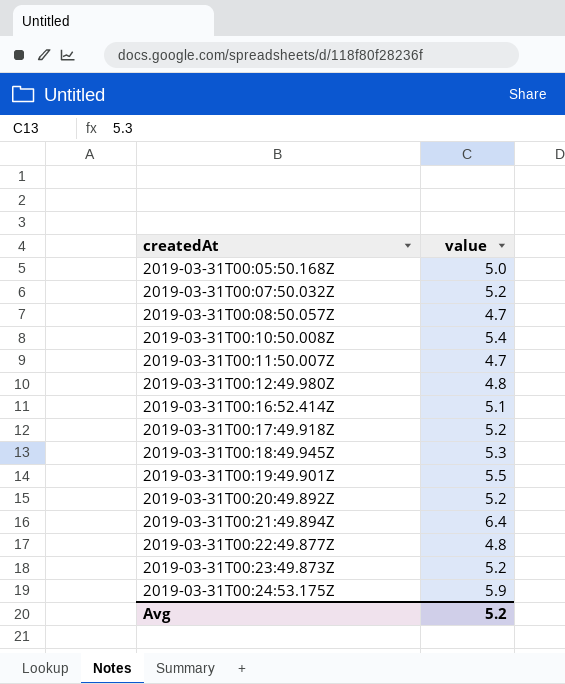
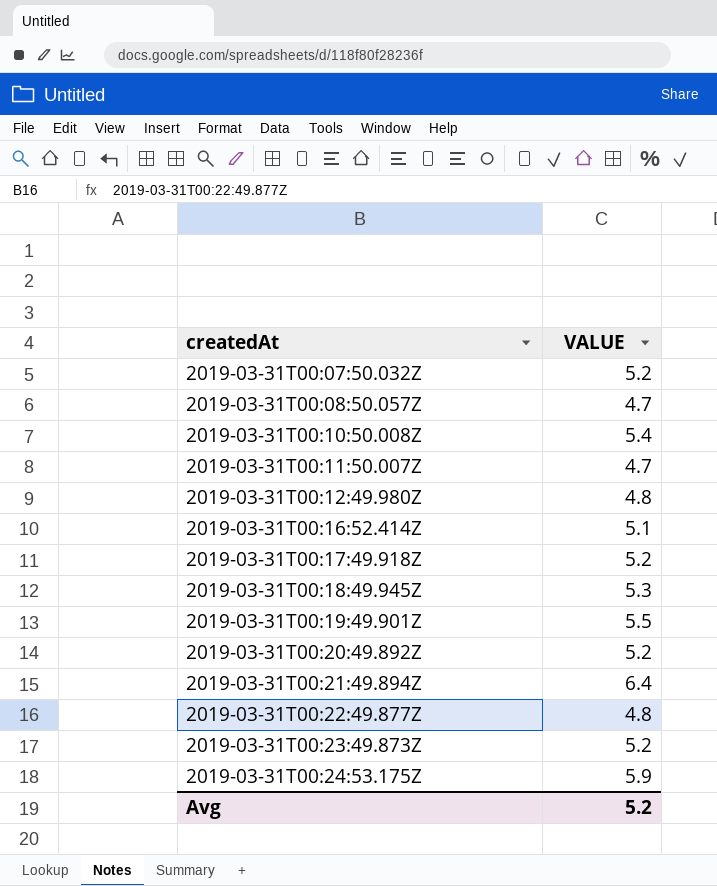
column name: value -> VALUE
row 2019-03-31T00:05:50.168Z: 5.0 -> none

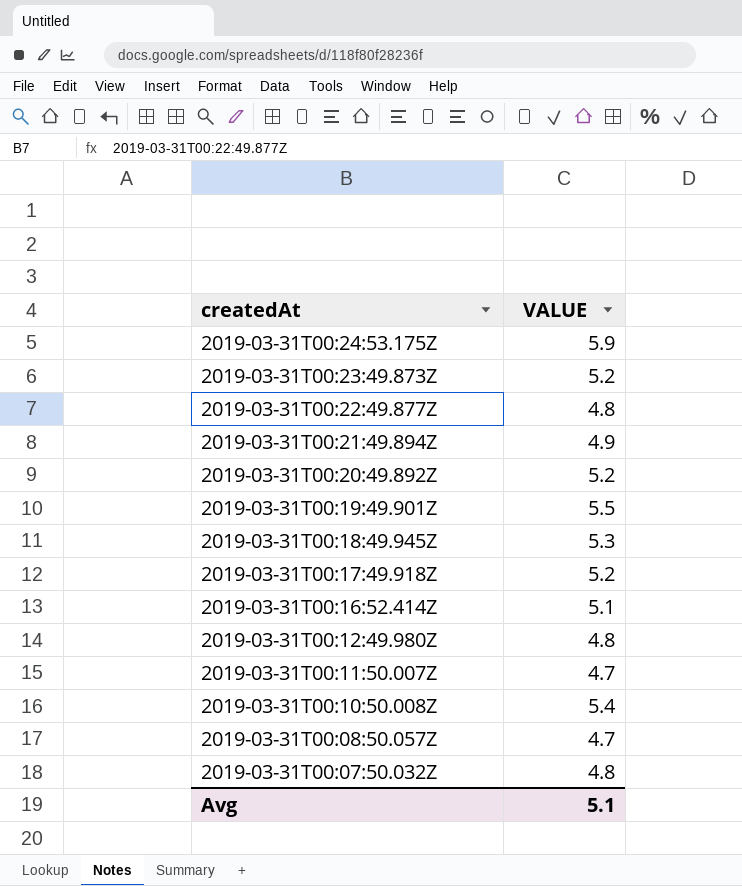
row order: createdAt ascending -> createdAt descending
2019-03-31T00:21:49.894Z | VALUE: 6.4 -> 4.9
2019-03-31T00:07:50.032Z | VALUE: 5.2 -> 4.8
Avg | VALUE: 5.2 -> 5.1

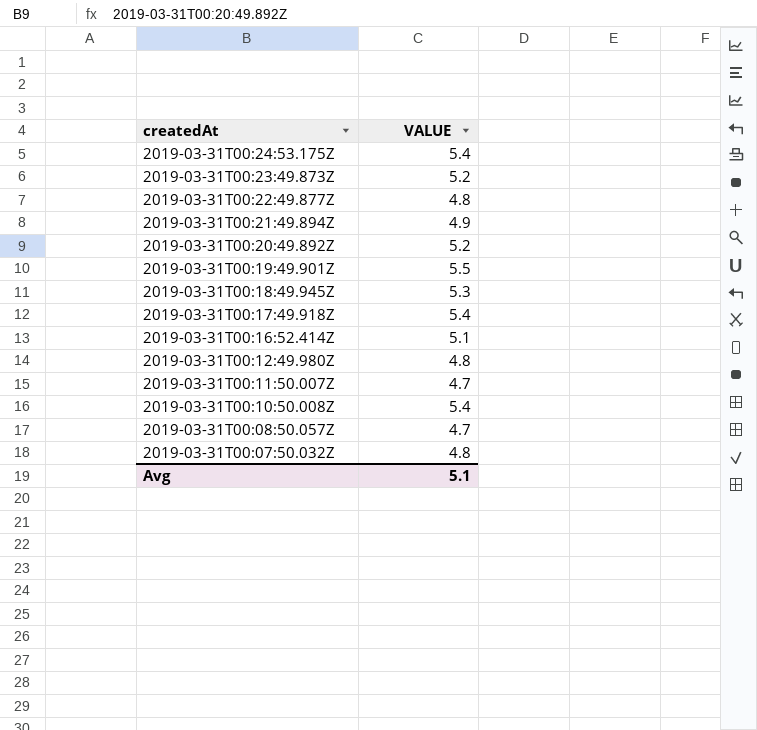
2019-03-31T00:24:53.175Z | VALUE: 5.9 -> 5.4
2019-03-31T00:17:49.918Z | VALUE: 5.2 -> 5.4

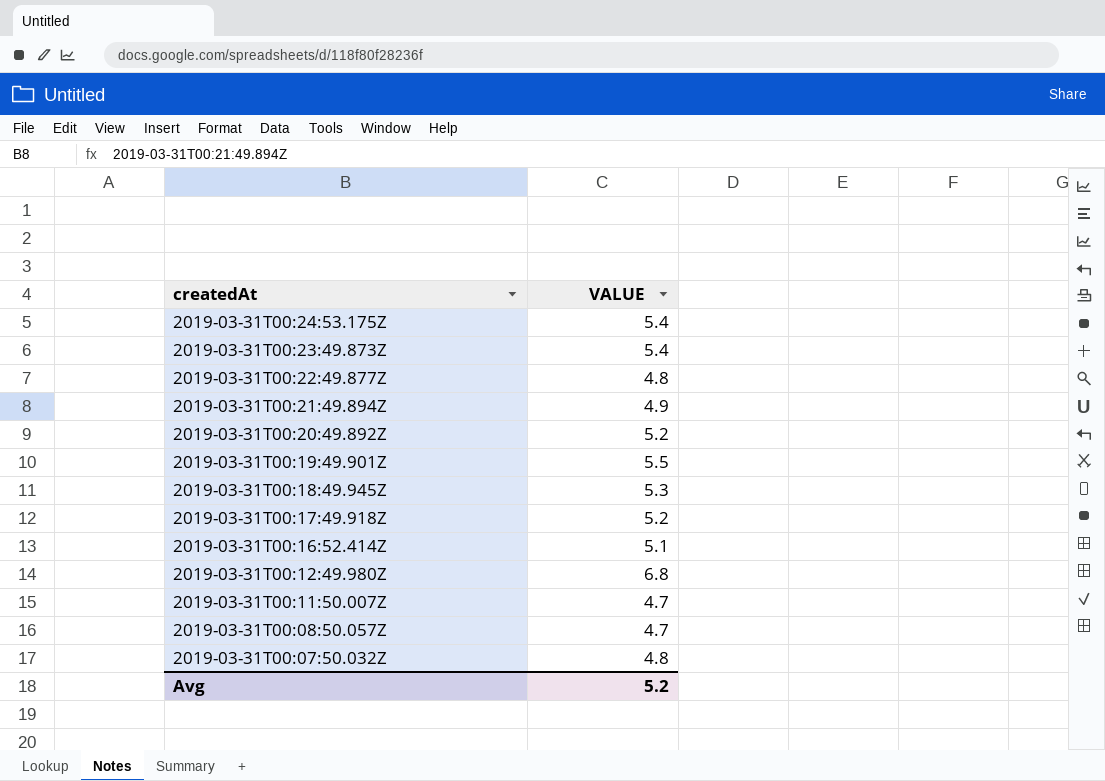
row 2019-03-31T00:10:50.008Z: 5.4 -> none
2019-03-31T00:23:49.873Z | VALUE: 5.2 -> 5.4
2019-03-31T00:17:49.918Z | VALUE: 5.4 -> 5.2
2019-03-31T00:12:49.980Z | VALUE: 4.8 -> 6.8
Avg | VALUE: 5.1 -> 5.2

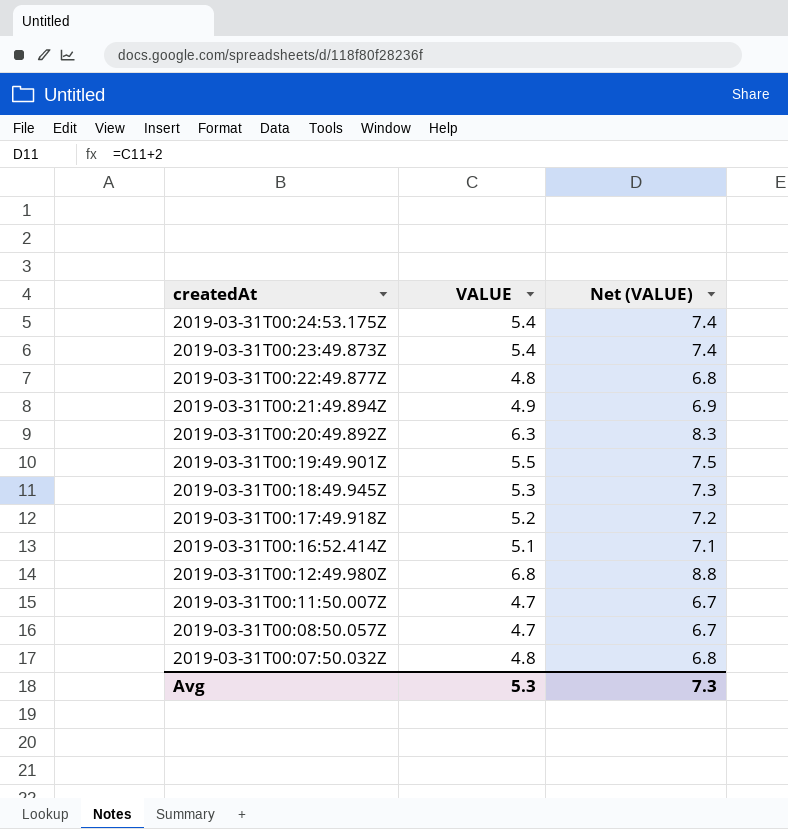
column Net (VALUE) | formula: none -> [VALUE] + 2
2019-03-31T00:20:49.892Z | VALUE: 5.2 -> 6.3
Avg | VALUE: 5.2 -> 5.3

